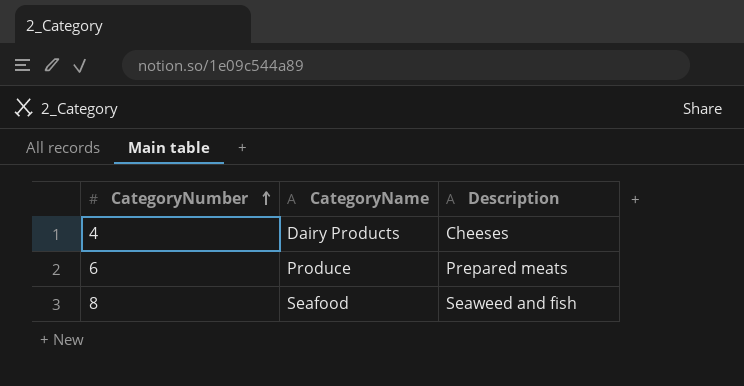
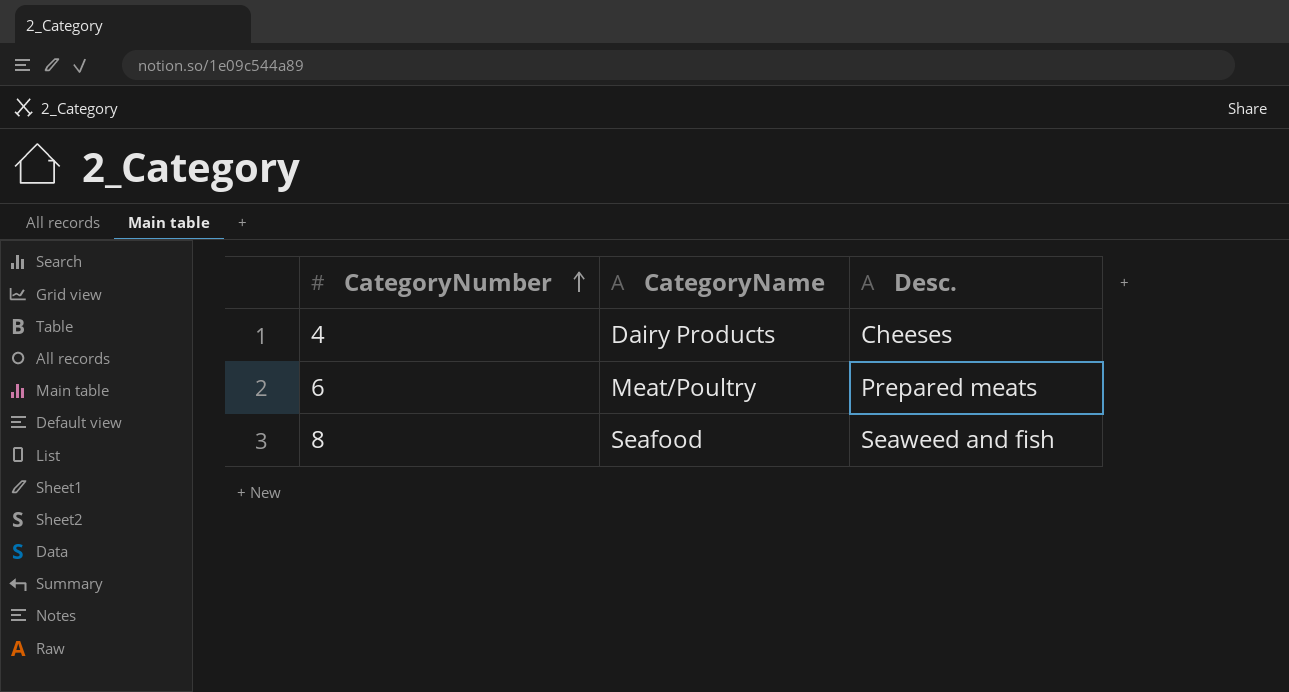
column name: Description -> Desc.
6 | CategoryName: Produce -> Meat/Poultry

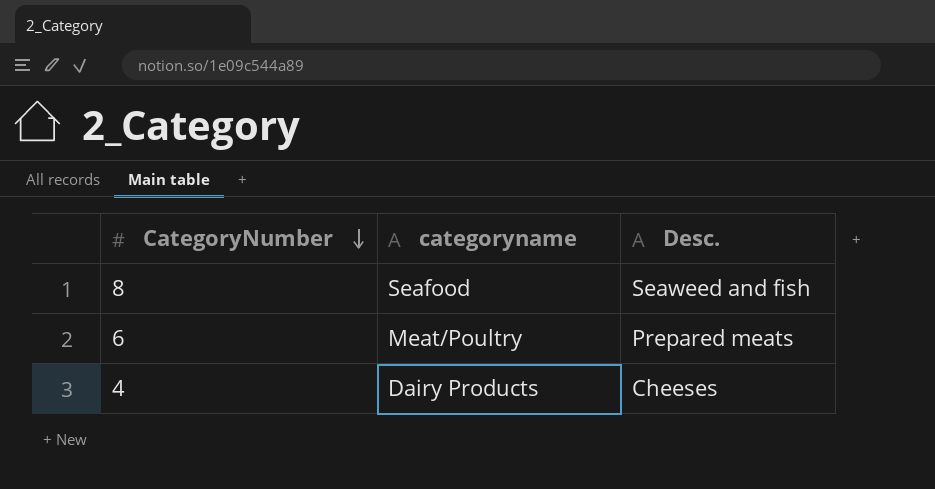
row order: CategoryNumber ascending -> CategoryNumber descending
column name: CategoryName -> categoryname

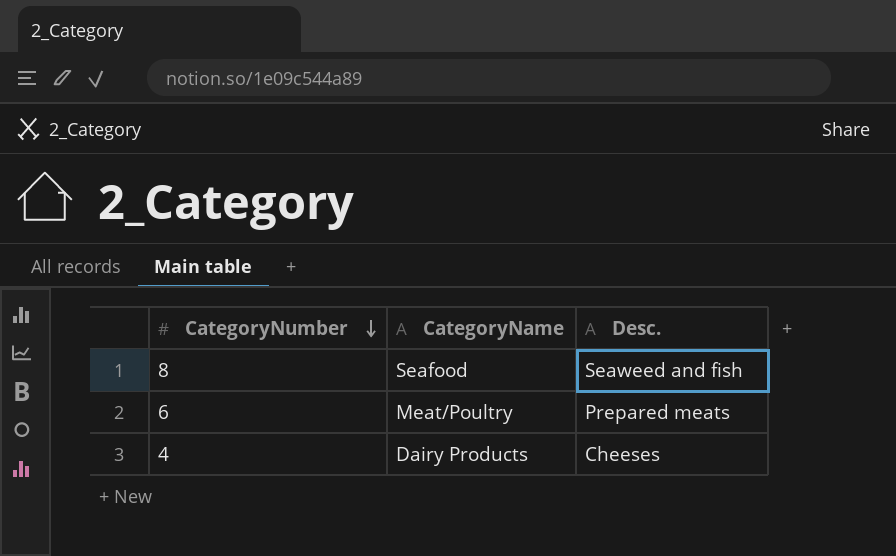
column name: categoryname -> CategoryName

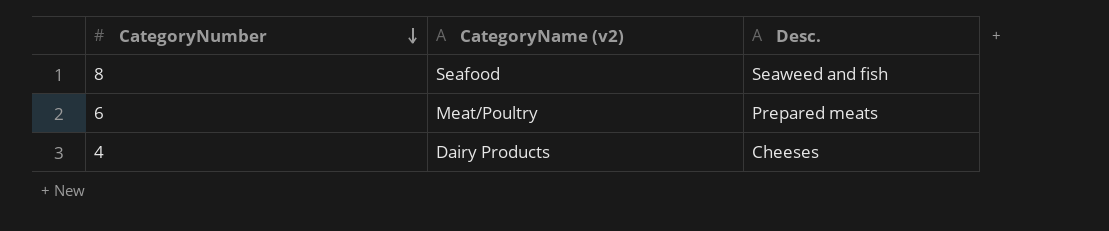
column name: CategoryName -> CategoryName (v2)

